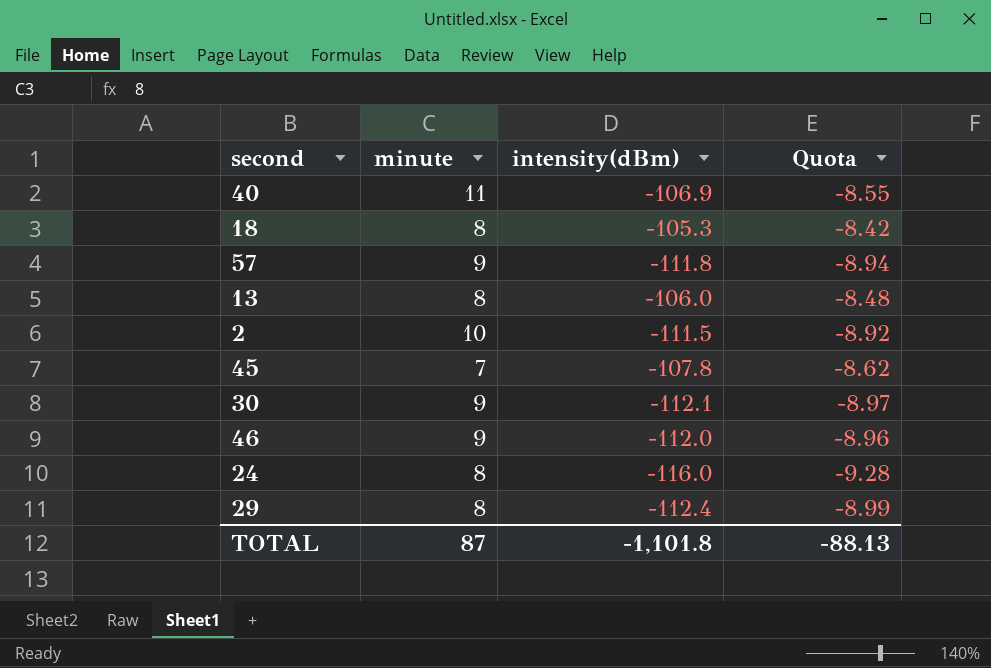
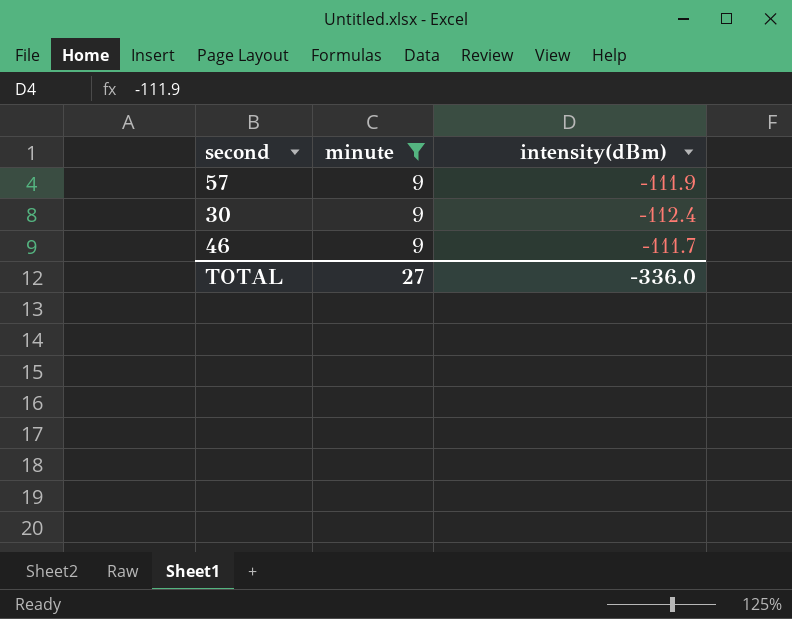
filter: none -> minute = 9
column Quota | formula: [intensity(dBm)] * 0.08 -> none
57 | intensity(dBm): -111.8 -> -111.9
30 | intensity(dBm): -112.1 -> -112.4
46 | intensity(dBm): -112.0 -> -111.7
TOTAL | minute: 87 -> 27
TOTAL | intensity(dBm): -1,101.8 -> -336.0

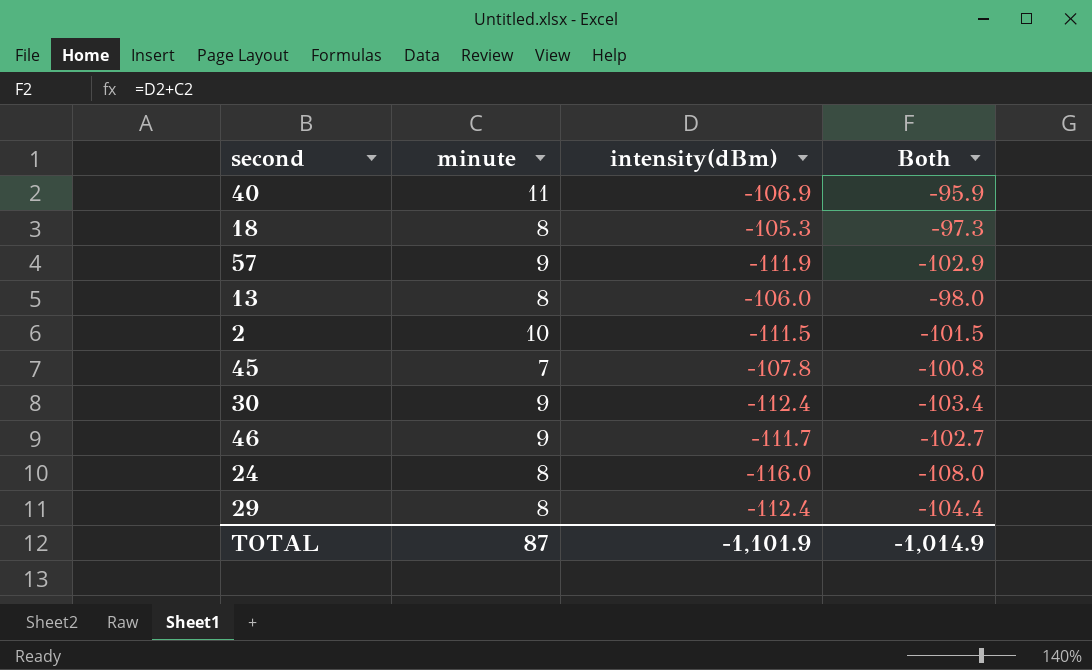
filter: minute = 9 -> none
column Both | formula: none -> [minute] + [intensity(dBm)]
TOTAL | minute: 27 -> 87
TOTAL | intensity(dBm): -336.0 -> -1,101.9

